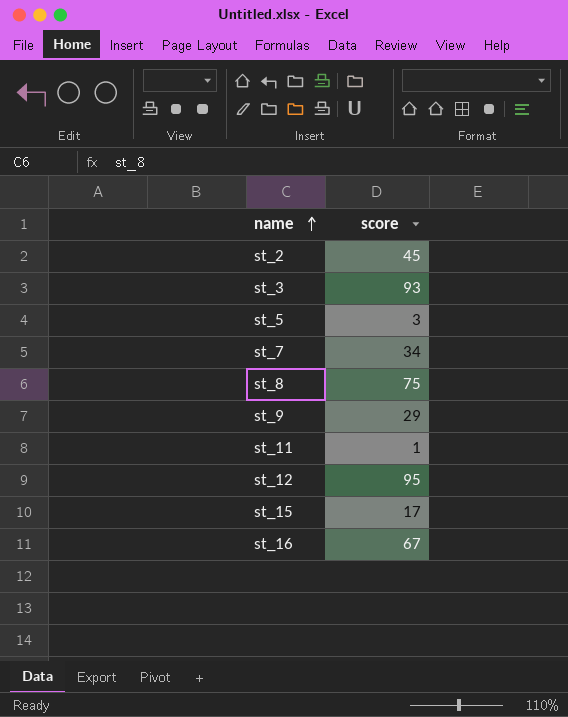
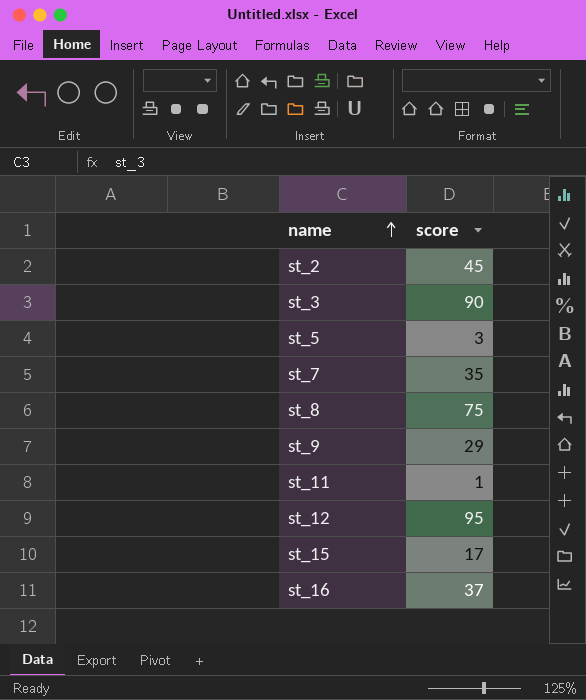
st_3 | score: 93 -> 90
st_7 | score: 34 -> 35
st_16 | score: 67 -> 37

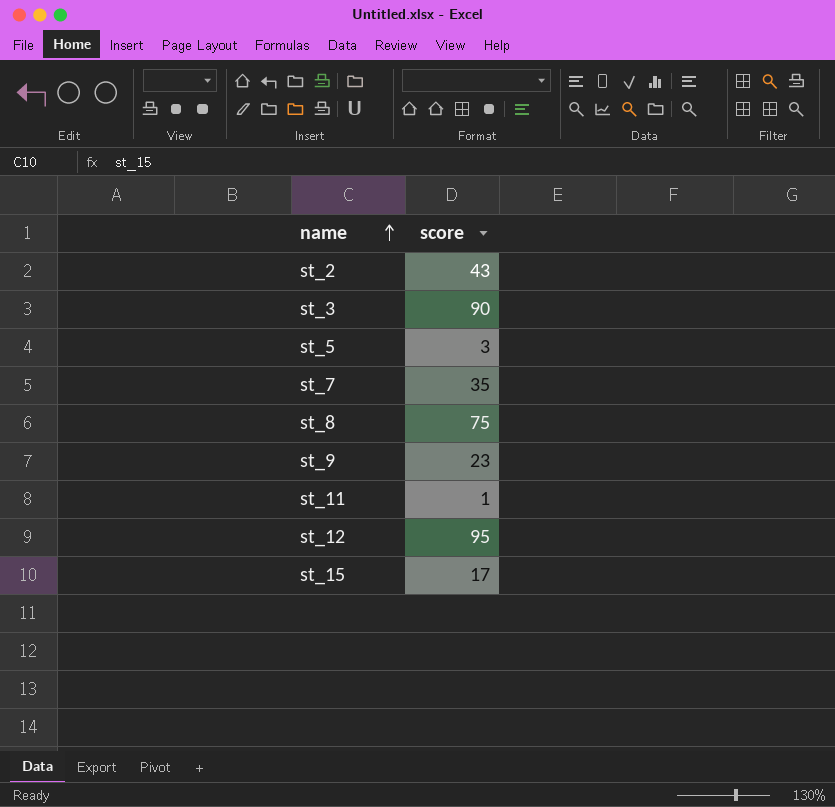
row st_16: 37 -> none
st_2 | score: 45 -> 43
st_9 | score: 29 -> 23

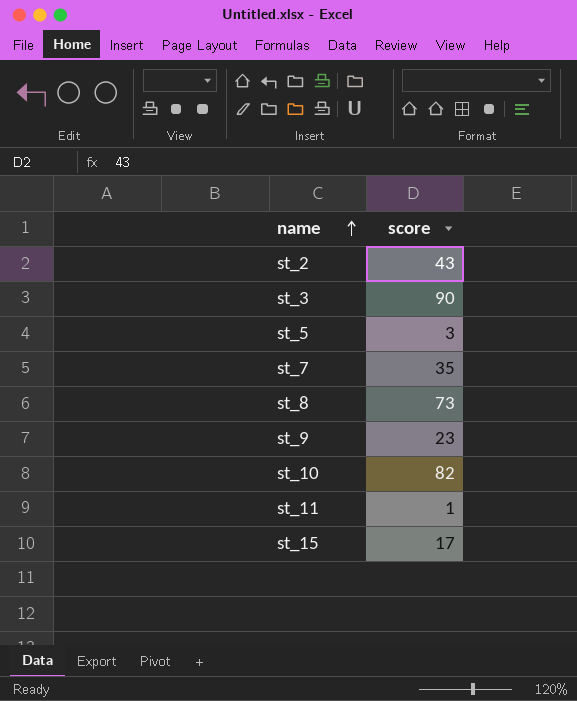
row st_12: 95 -> none
st_8 | score: 75 -> 73
row st_10: none -> 82

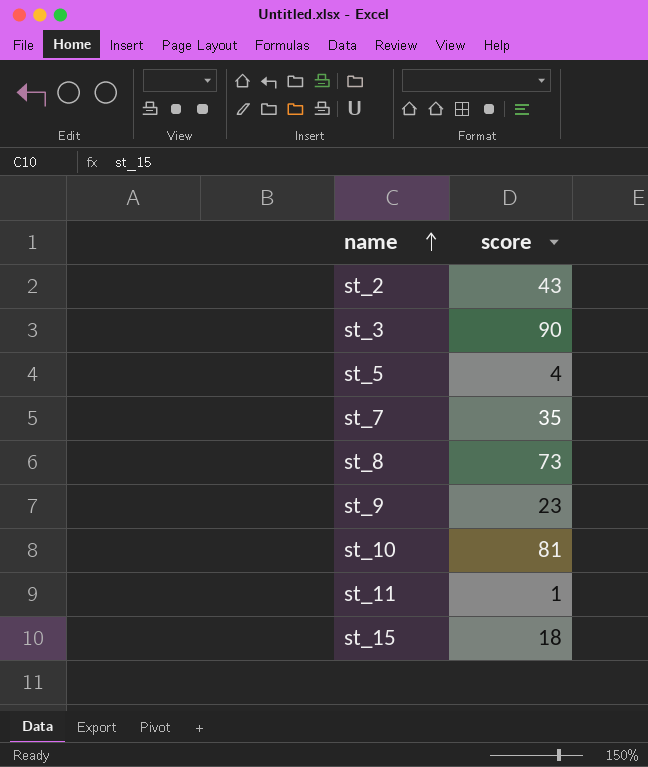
st_5 | score: 3 -> 4
st_10 | score: 82 -> 81
st_15 | score: 17 -> 18

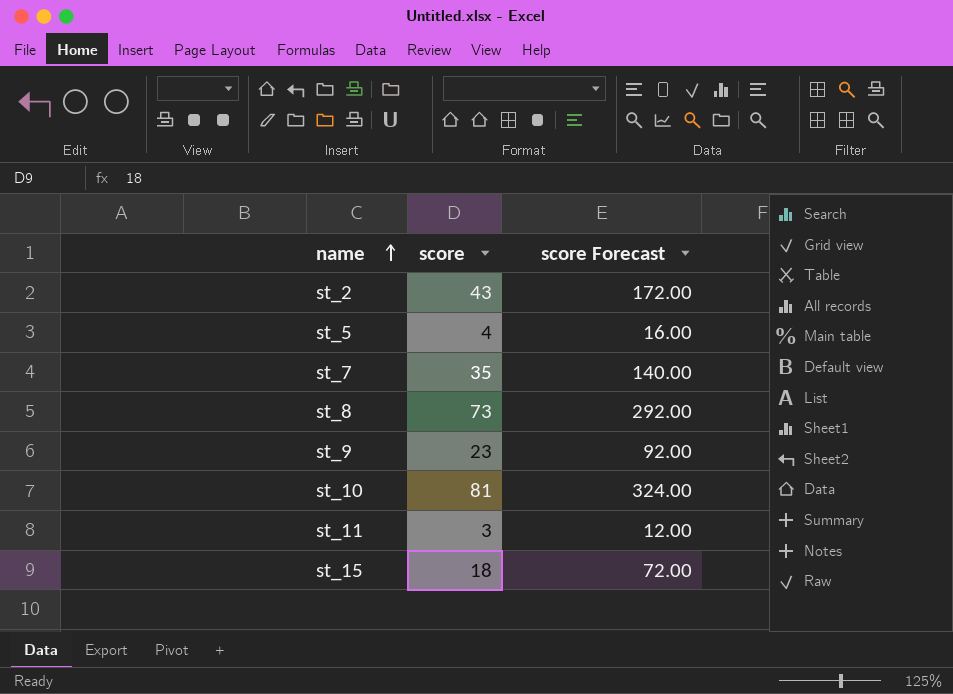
column score Forecast | formula: none -> [score] * 4
row st_3: 90 -> none
st_11 | score: 1 -> 3

